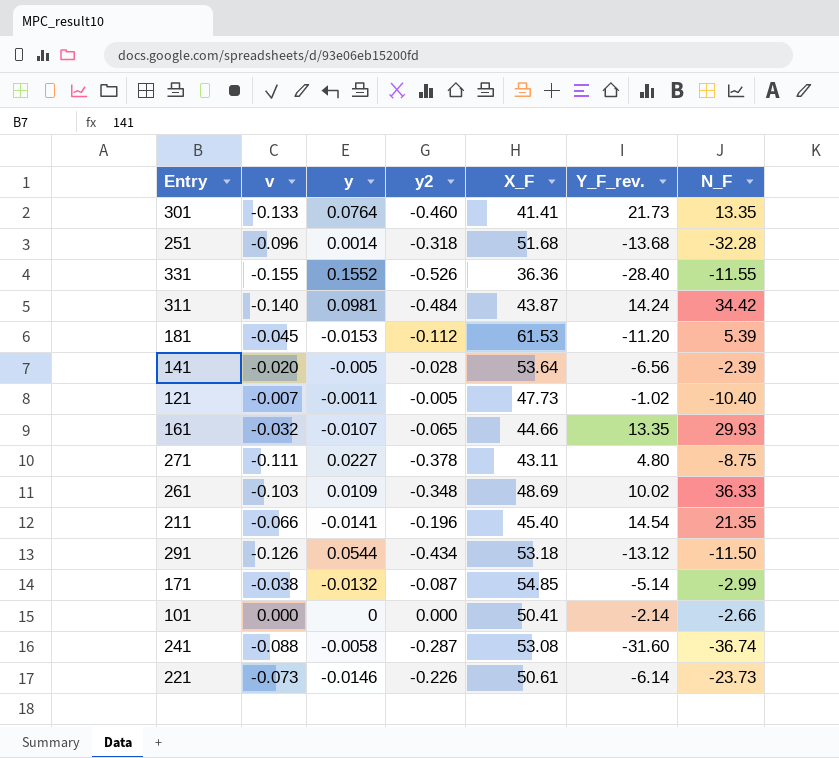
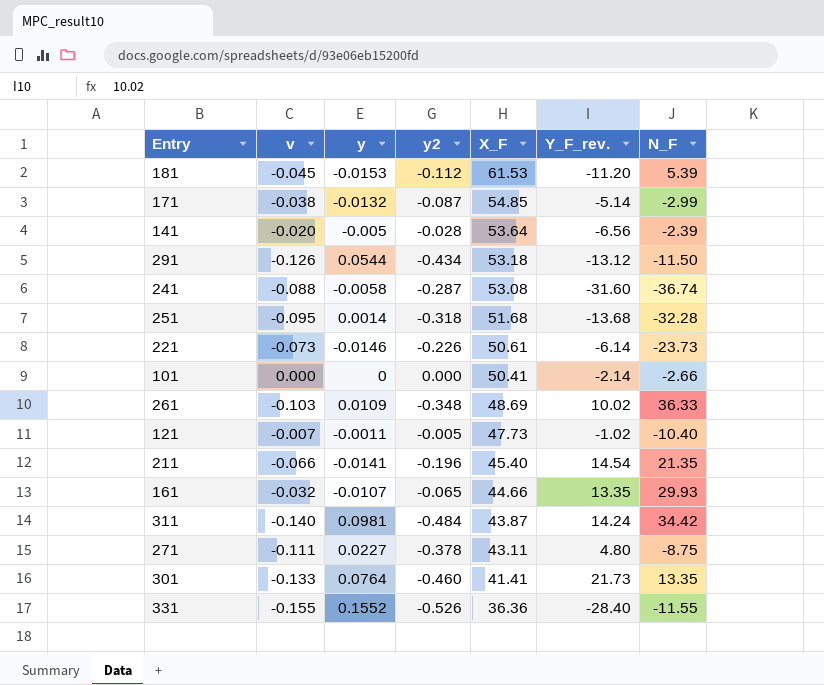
row order: none -> X_F descending
251 | v: -0.096 -> -0.095

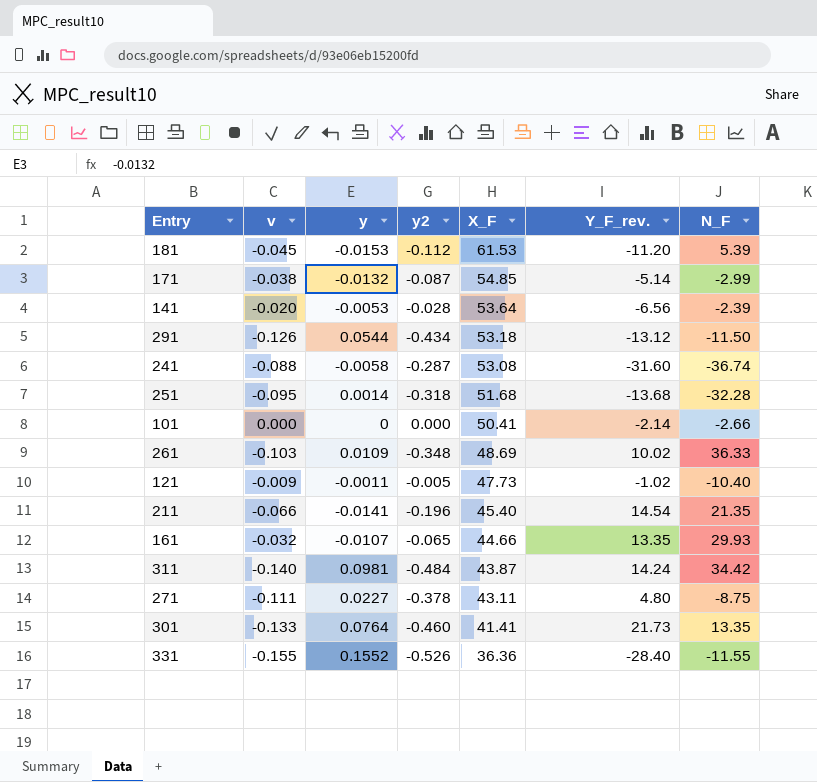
row 221: -0.073 | -0.0146 | -0.226 | 50.61 | -6.14 | -23.73 -> none
141 | y: -0.005 -> -0.0053
121 | v: -0.007 -> -0.009

